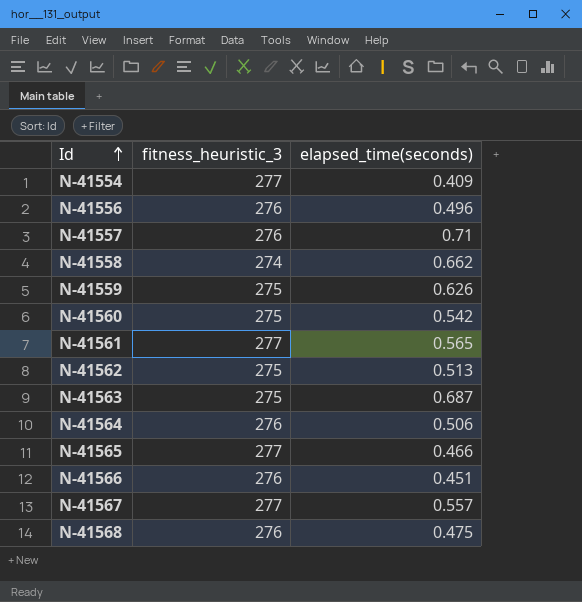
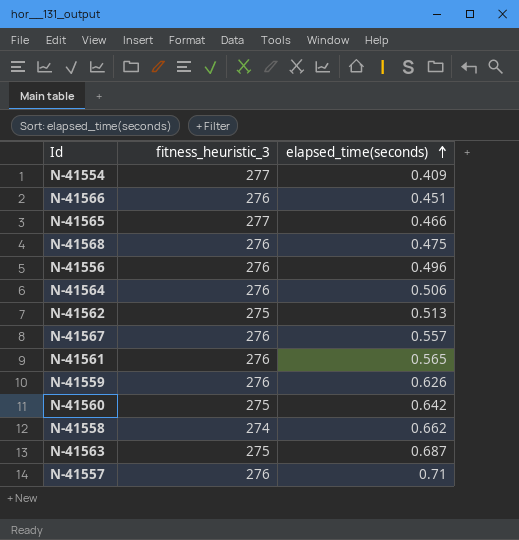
row order: Id ascending -> elapsed_time(seconds) ascending
N-41567 | fitness_heuristic_3: 277 -> 276
N-41561 | fitness_heuristic_3: 277 -> 276
N-41559 | fitness_heuristic_3: 275 -> 276
N-41560 | elapsed_time(seconds): 0.542 -> 0.642

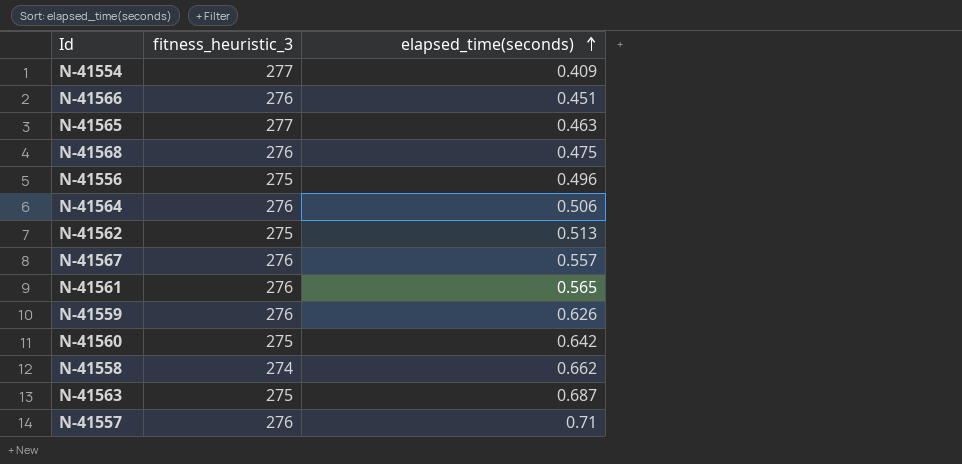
N-41565 | elapsed_time(seconds): 0.466 -> 0.463
N-41556 | fitness_heuristic_3: 276 -> 275

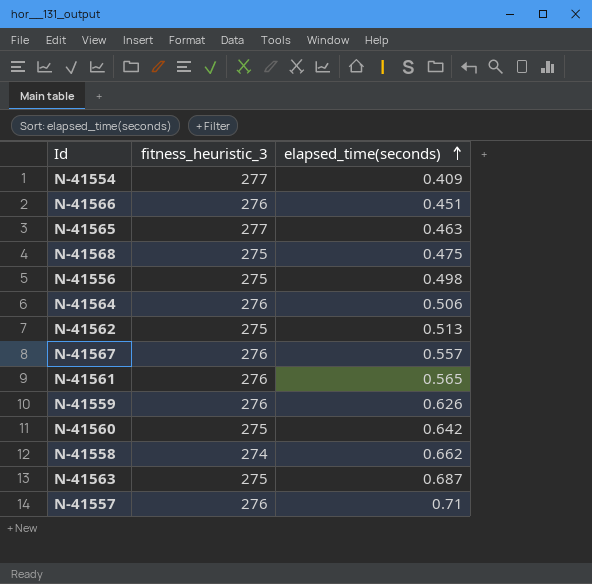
N-41568 | fitness_heuristic_3: 276 -> 275
N-41556 | elapsed_time(seconds): 0.496 -> 0.498

